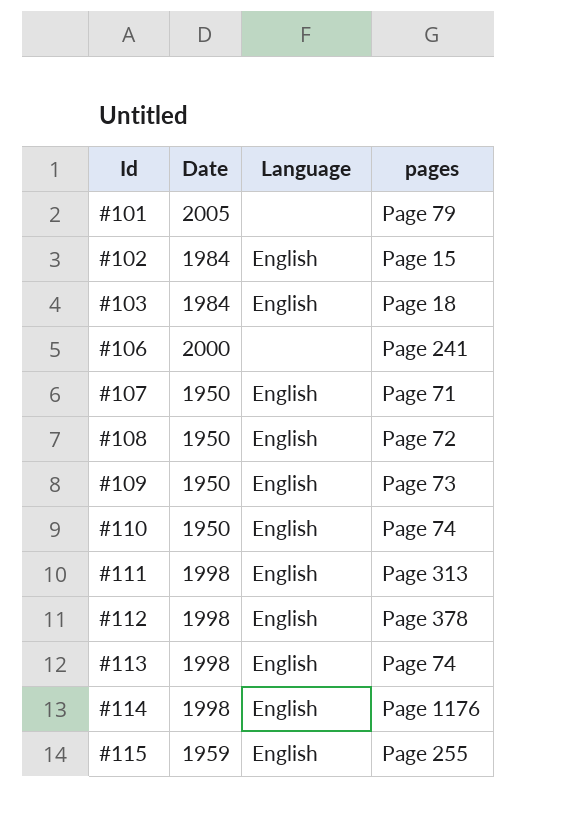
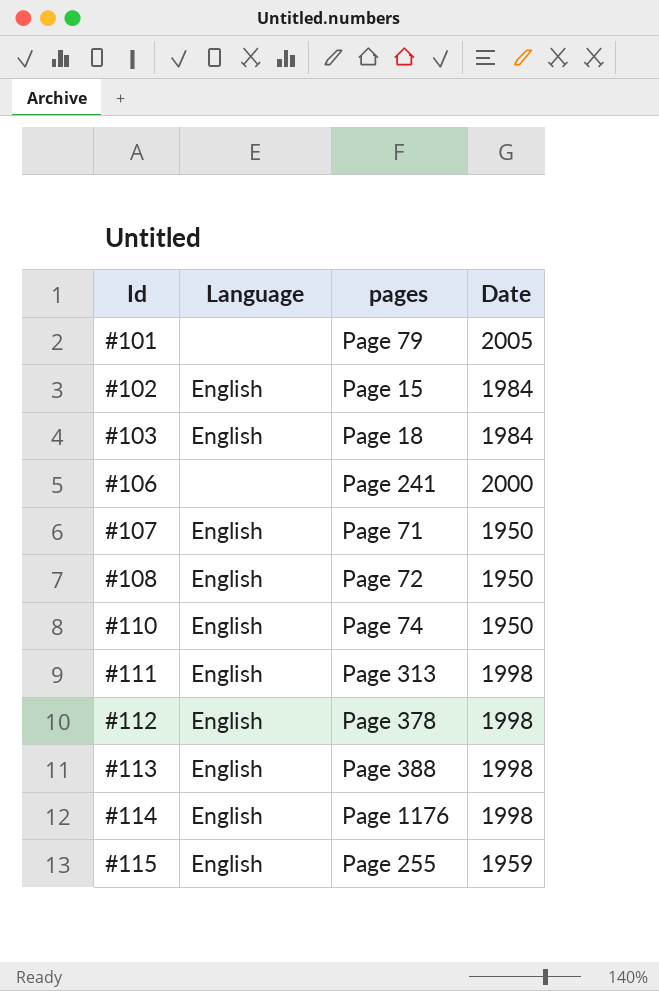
column Date | position: 2 -> 4
row #109: 1950 | English | Page 73 -> none
#113 | pages: Page 74 -> Page 388

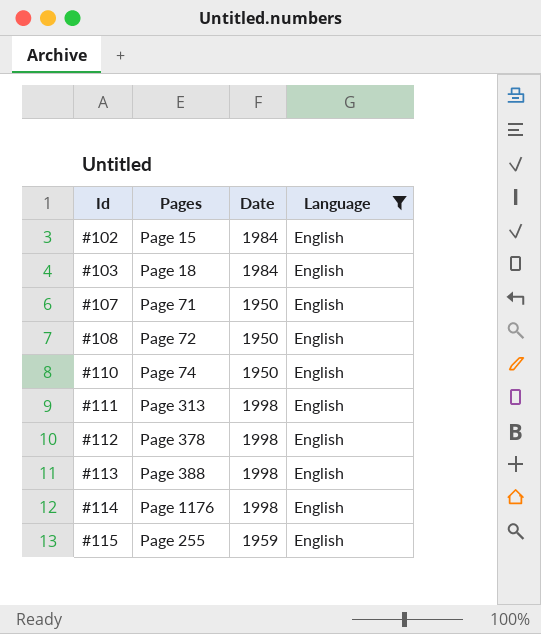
filter: none -> Language = English
column name: pages -> Pages
column Language | position: 2 -> 4

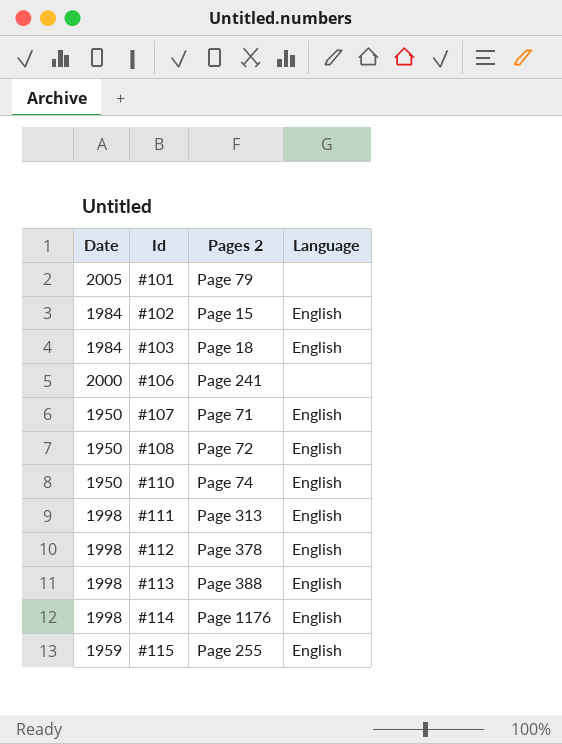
filter: Language = English -> none
column Date | position: 3 -> 1
column name: Pages -> Pages 2

